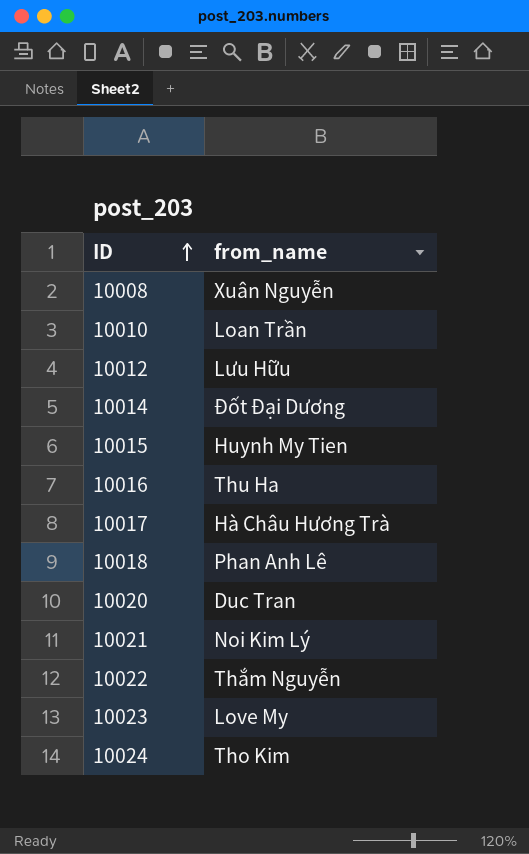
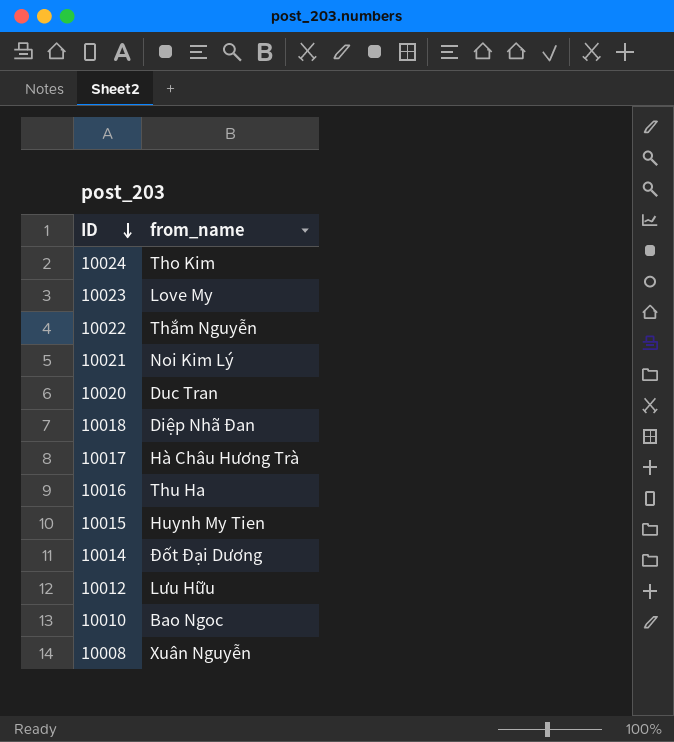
row order: ID ascending -> ID descending
10018 | from_name: Phan Anh Lê -> Diệp Nhã Đan
10010 | from_name: Loan Trần -> Bao Ngoc

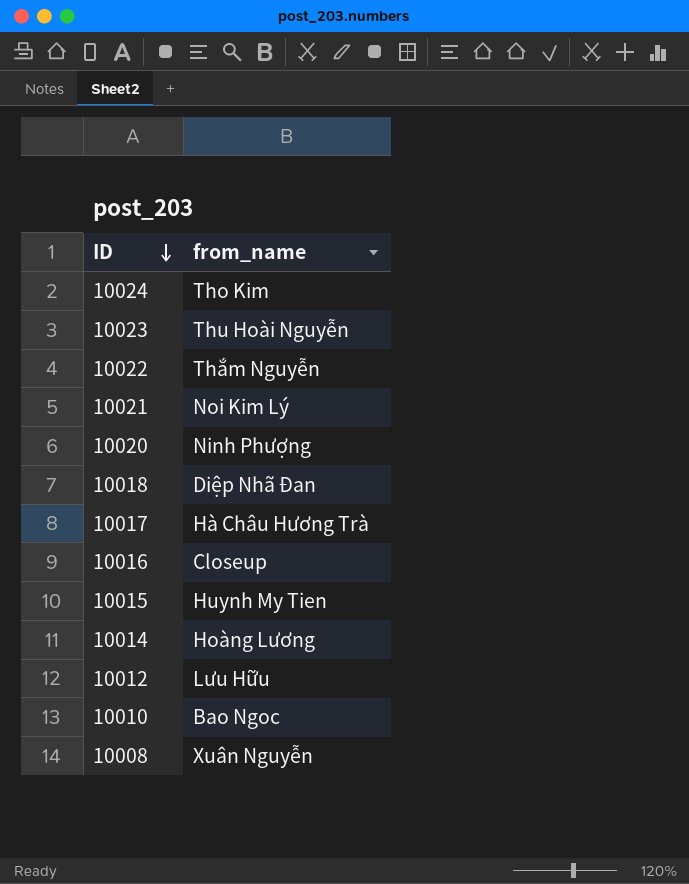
10023 | from_name: Love My -> Thu Hoài Nguyễn
10020 | from_name: Duc Tran -> Ninh Phượng
10016 | from_name: Thu Ha -> Closeup
10014 | from_name: Đốt Đại Dương -> Hoàng Lương

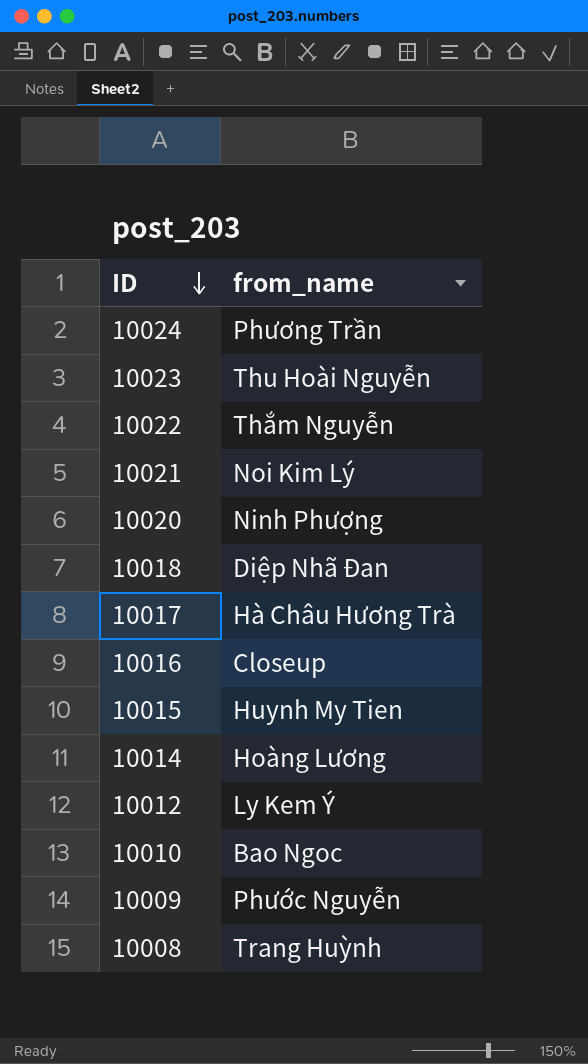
10024 | from_name: Tho Kim -> Phương Trần
10012 | from_name: Lưu Hữu -> Ly Kem Ý
row 10009: none -> Phước Nguyễn
10008 | from_name: Xuân Nguyễn -> Trang Huỳnh

